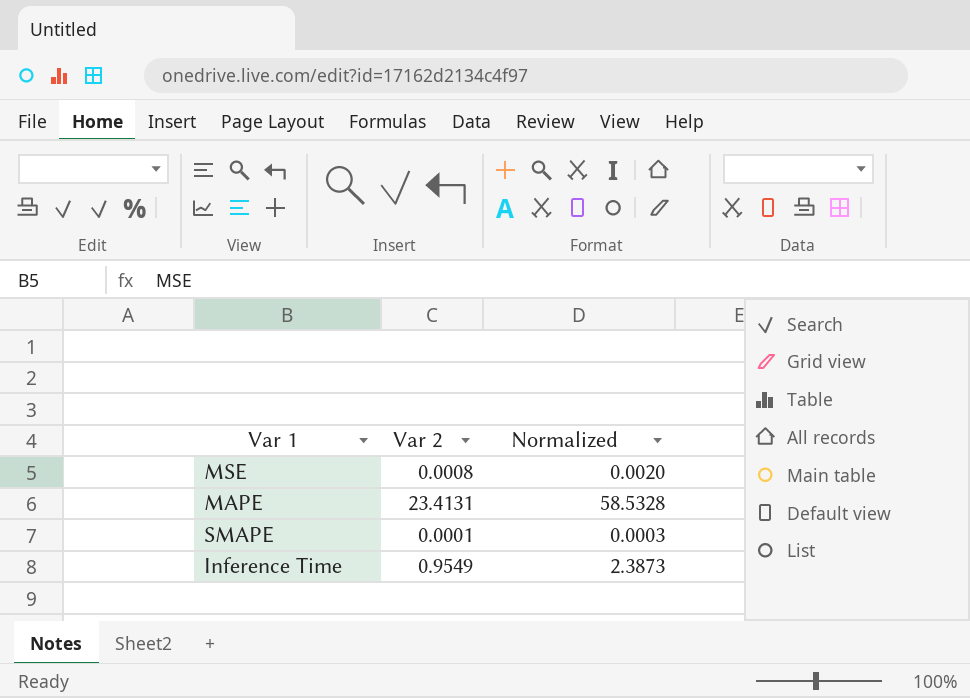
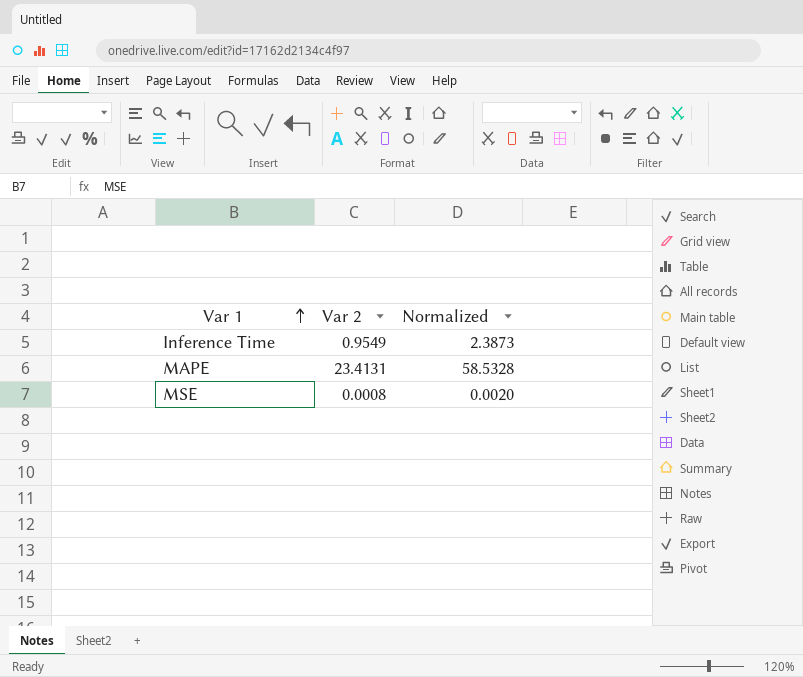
row order: none -> Var 1 ascending
row SMAPE: 0.0001 | 0.0003 -> none

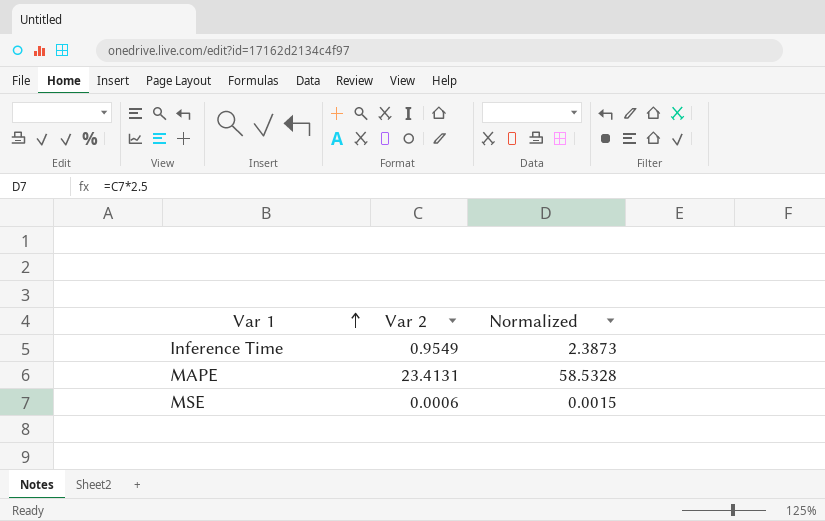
MSE | Var 2: 0.0008 -> 0.0006
MSE | Normalized: 0.0020 -> 0.0015

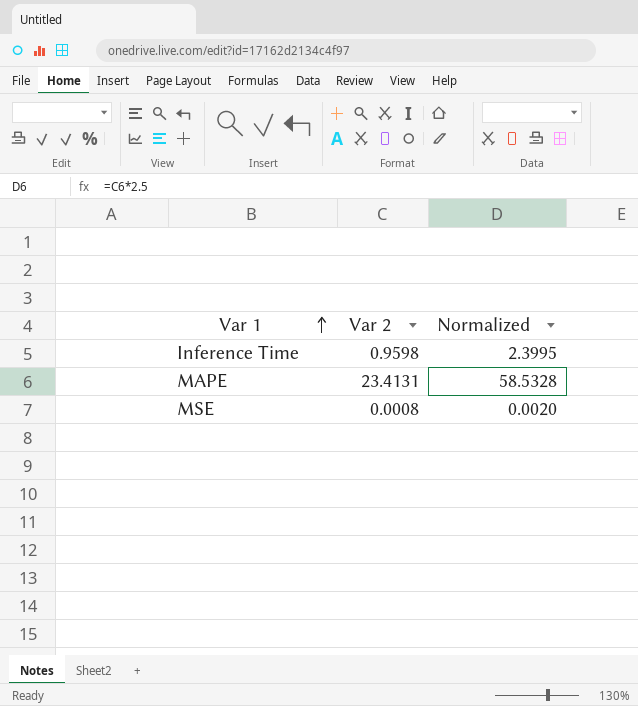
Inference Time | Var 2: 0.9549 -> 0.9598
Inference Time | Normalized: 2.3873 -> 2.3995
MSE | Var 2: 0.0006 -> 0.0008
MSE | Normalized: 0.0015 -> 0.0020

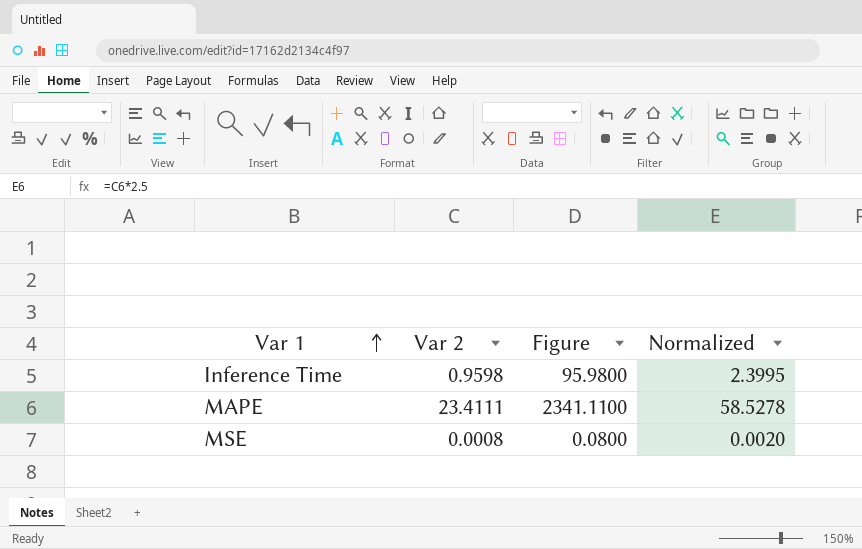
column Figure | formula: none -> [Var 2] * 100
MAPE | Var 2: 23.4131 -> 23.4111
MAPE | Normalized: 58.5328 -> 58.5278

